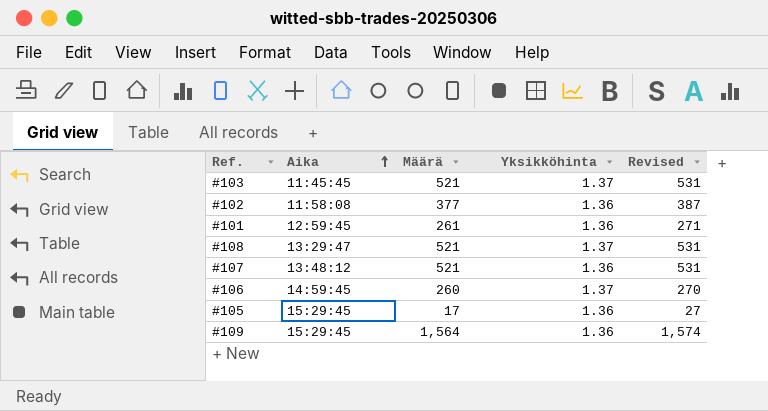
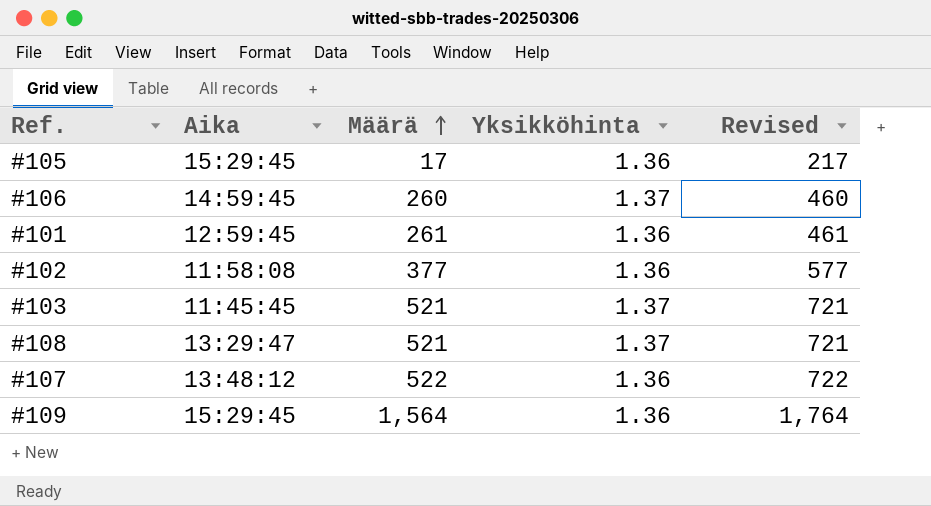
row order: Aika ascending -> Määrä ascending
column Revised | formula: [Määrä] + 10 -> [Määrä] + 200
#107 | Määrä: 521 -> 522

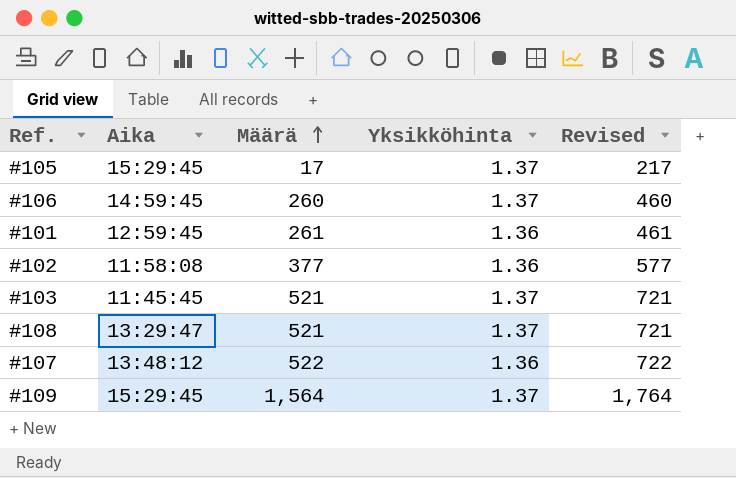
#105 | Yksikköhinta: 1.36 -> 1.37
#109 | Yksikköhinta: 1.36 -> 1.37

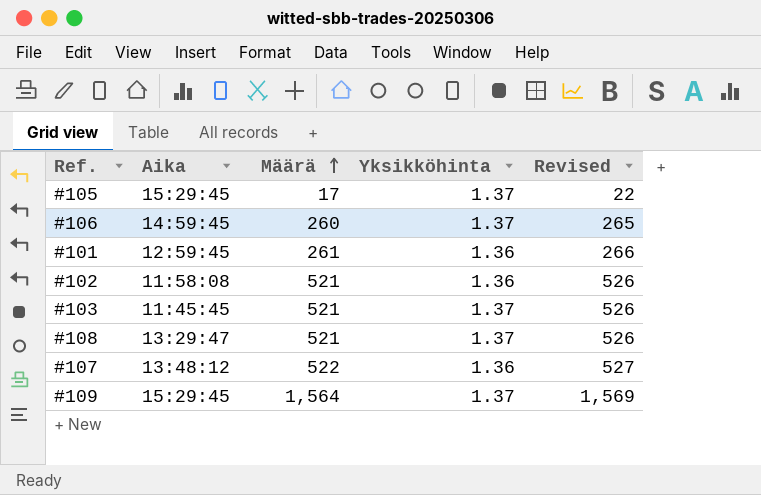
column Revised | formula: [Määrä] + 200 -> [Määrä] + 5
#102 | Määrä: 377 -> 521

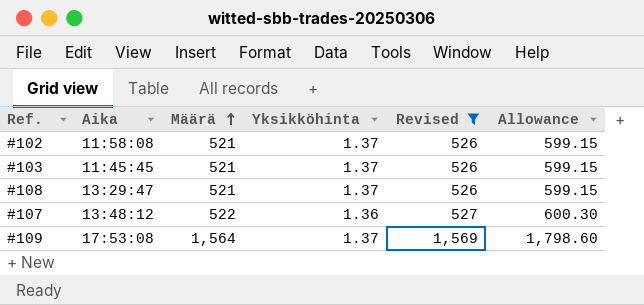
filter: none -> Revised >= 526
column Allowance | formula: none -> [Määrä] * 1.15
#102 | Yksikköhinta: 1.36 -> 1.37
#109 | Aika: 15:29:45 -> 17:53:08

